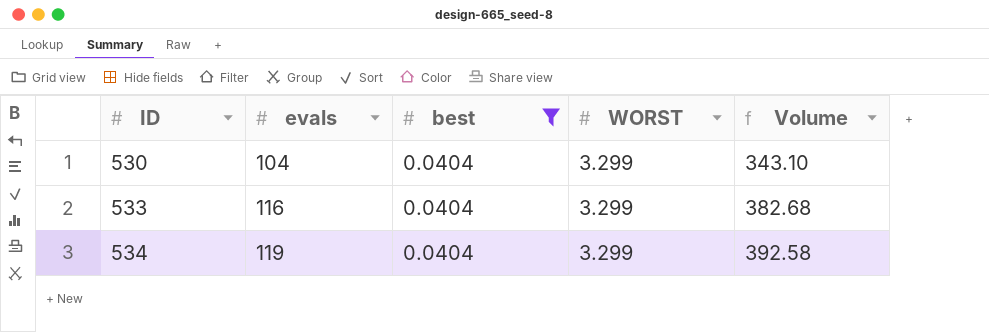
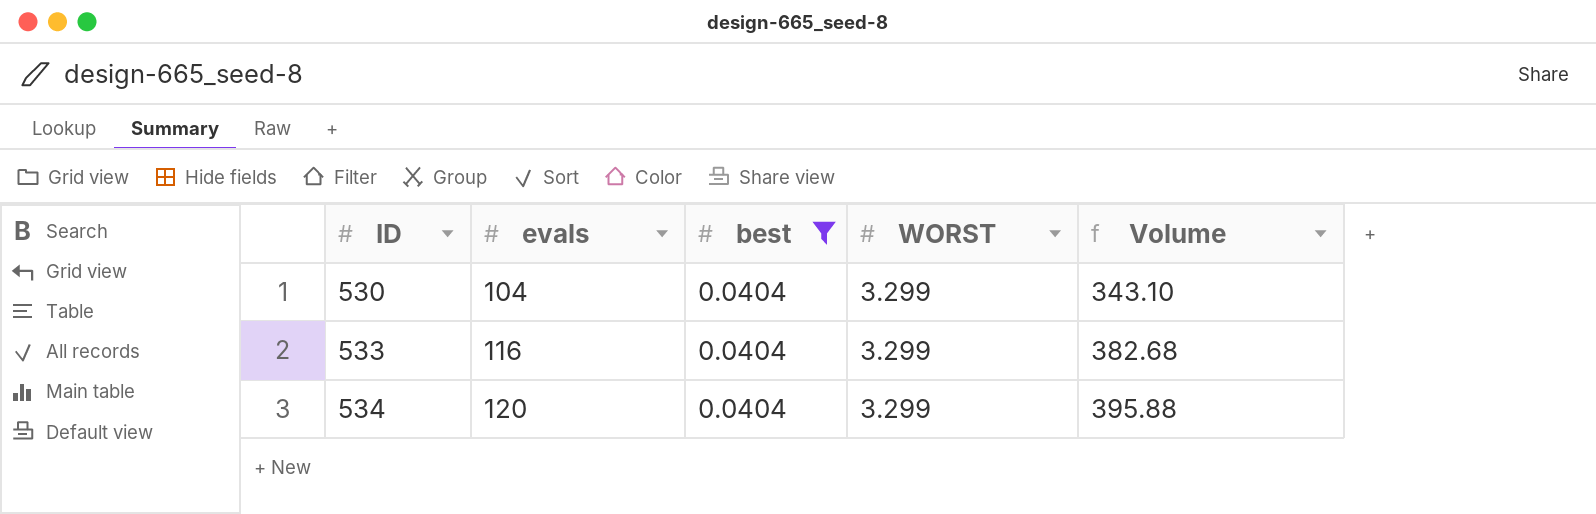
534 | evals: 119 -> 120
534 | Volume: 392.58 -> 395.88

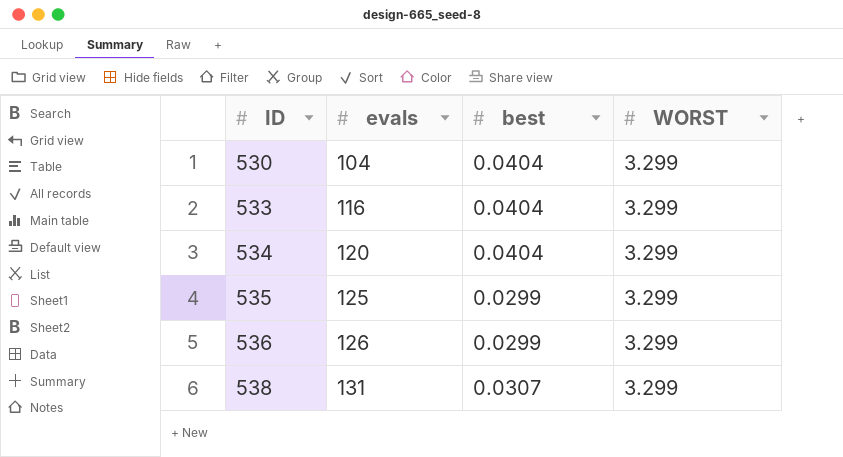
filter: best = 0.0404 -> none
column Volume | formula: [evals] * [WORST] -> none

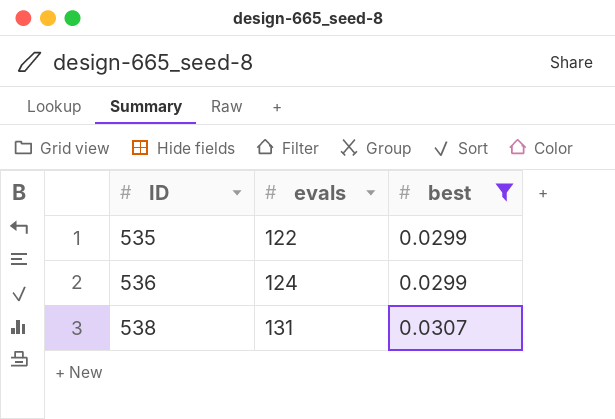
filter: none -> best != 0.0404
column WORST | position: 4 -> none
535 | evals: 125 -> 122
536 | evals: 126 -> 124

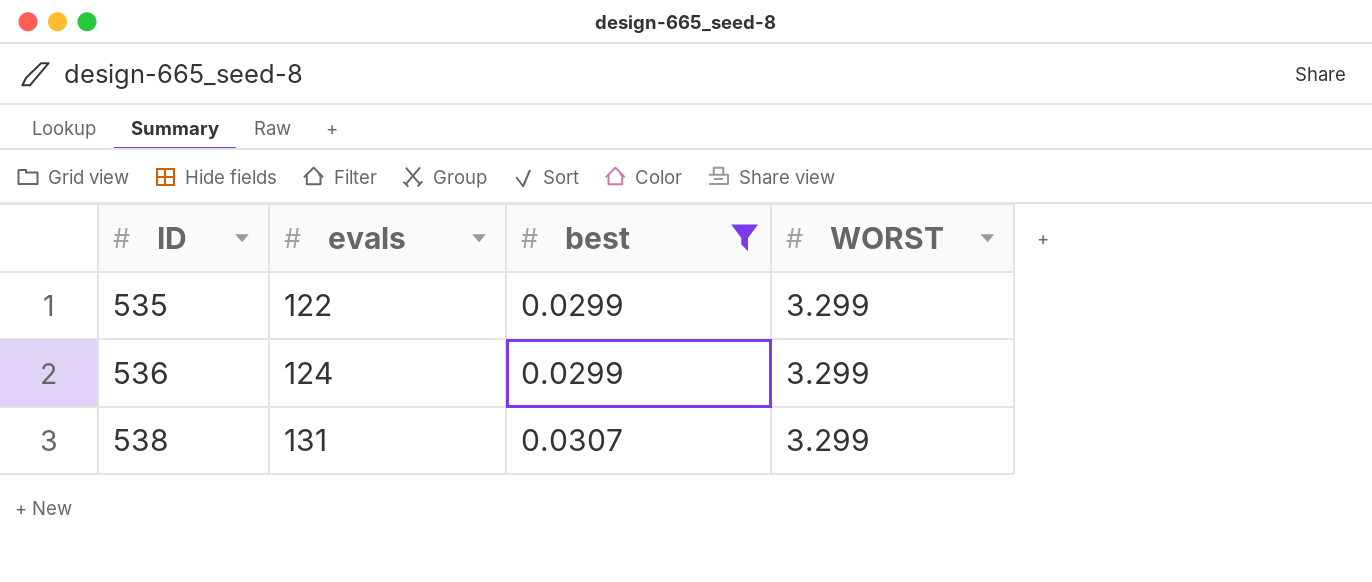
column WORST | position: none -> 4

